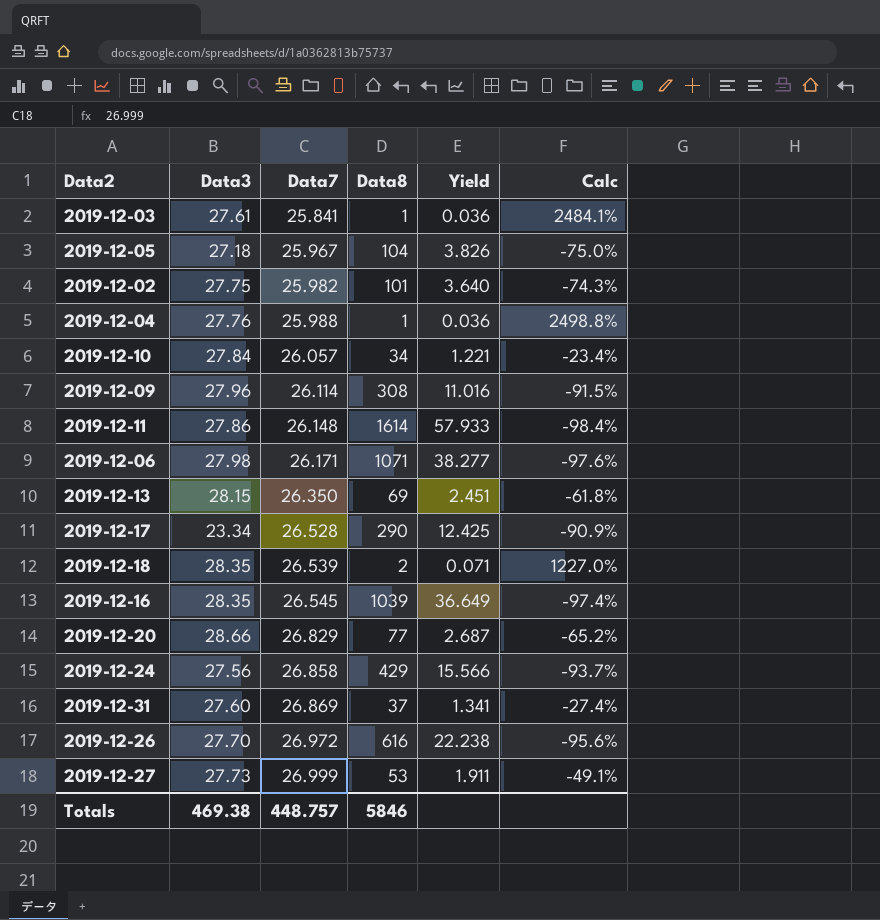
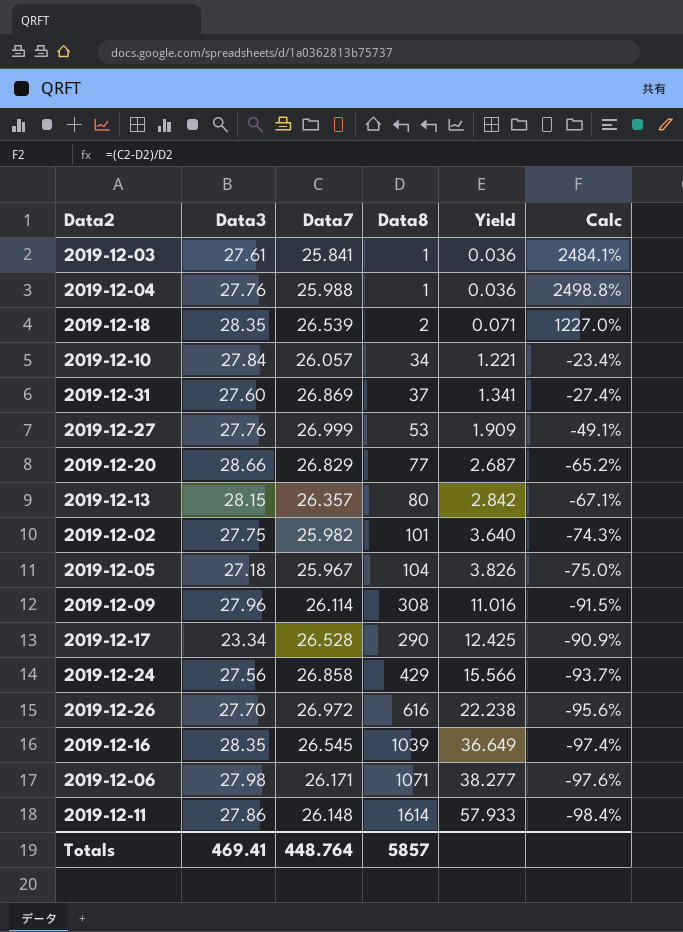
row order: Data7 ascending -> Yield ascending
2019-12-27 | Data3: 27.73 -> 27.76
2019-12-27 | Yield: 1.911 -> 1.909
2019-12-13 | Data7: 26.350 -> 26.357
2019-12-13 | Data8: 69 -> 80
2019-12-13 | Yield: 2.451 -> 2.842
2019-12-13 | Calc: -61.8% -> -67.1%
Totals | Data3: 469.38 -> 469.41
Totals | Data7: 448.757 -> 448.764
Totals | Data8: 5846 -> 5857

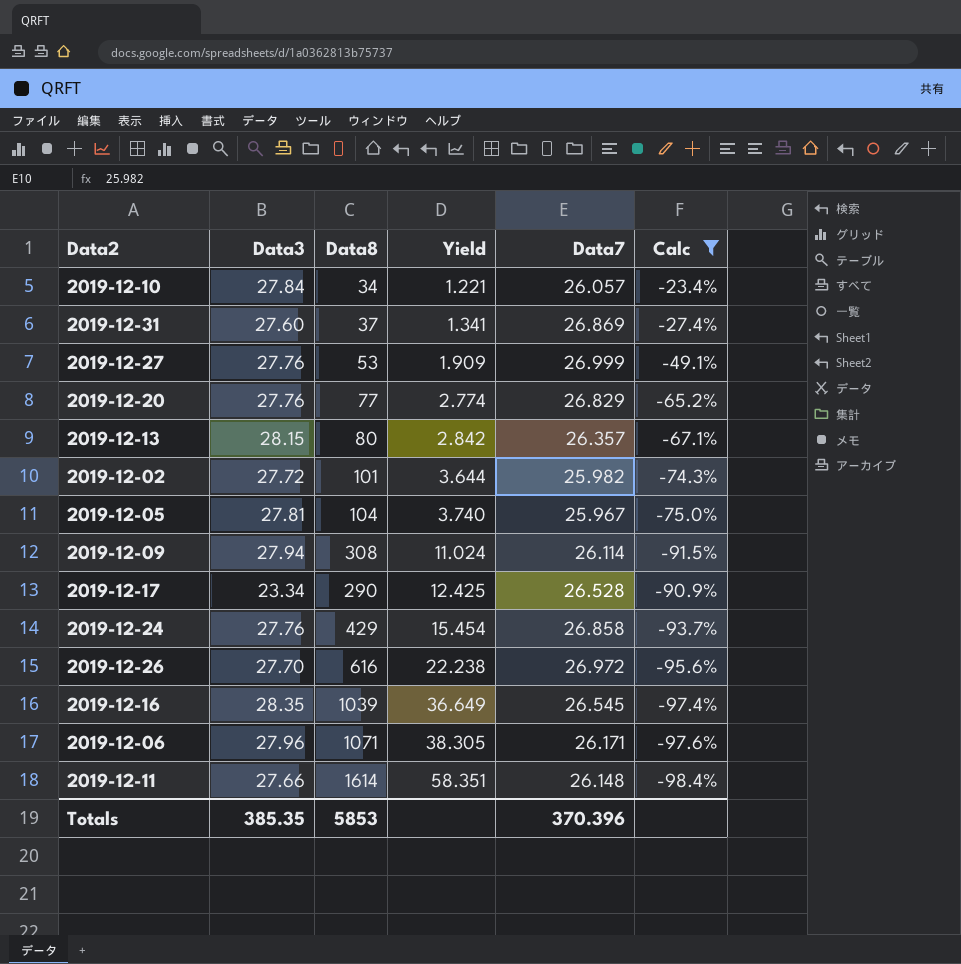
filter: none -> Calc <= -23.4%
column Data7 | position: 3 -> 5
2019-12-20 | Data3: 28.66 -> 27.76
2019-12-20 | Yield: 2.687 -> 2.774
2019-12-02 | Data3: 27.75 -> 27.72
2019-12-02 | Yield: 3.640 -> 3.644
2019-12-05 | Data3: 27.18 -> 27.81
2019-12-05 | Yield: 3.826 -> 3.740
2019-12-09 | Data3: 27.96 -> 27.94
2019-12-09 | Yield: 11.016 -> 11.024
2019-12-24 | Data3: 27.56 -> 27.76
2019-12-24 | Yield: 15.566 -> 15.454
2019-12-06 | Data3: 27.98 -> 27.96
2019-12-06 | Yield: 38.277 -> 38.305
2019-12-11 | Data3: 27.86 -> 27.66
2019-12-11 | Yield: 57.933 -> 58.351
Totals | Data3: 469.41 -> 385.35
Totals | Data8: 5857 -> 5853
Totals | Data7: 448.764 -> 370.396

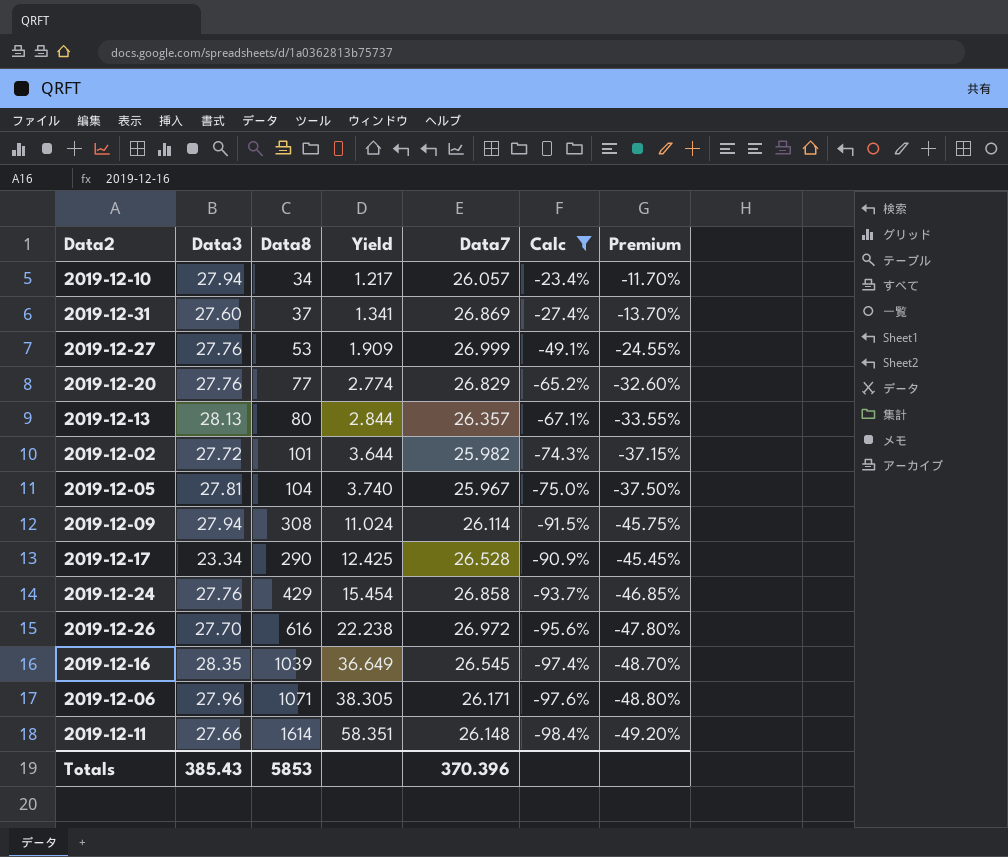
column Premium | formula: none -> [Calc] * 0.5
2019-12-10 | Data3: 27.84 -> 27.94
2019-12-10 | Yield: 1.221 -> 1.217
2019-12-13 | Data3: 28.15 -> 28.13
2019-12-13 | Yield: 2.842 -> 2.844
Totals | Data3: 385.35 -> 385.43

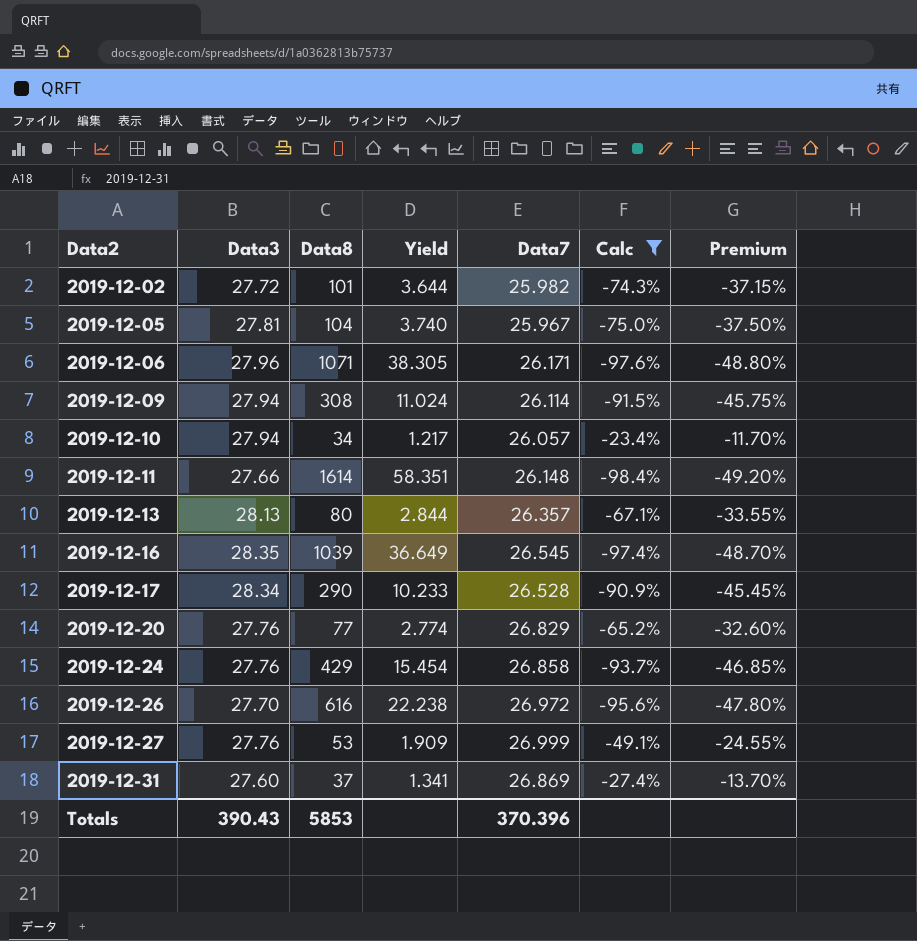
row order: Yield ascending -> Data2 ascending
2019-12-17 | Data3: 23.34 -> 28.34
2019-12-17 | Yield: 12.425 -> 10.233
Totals | Data3: 385.43 -> 390.43

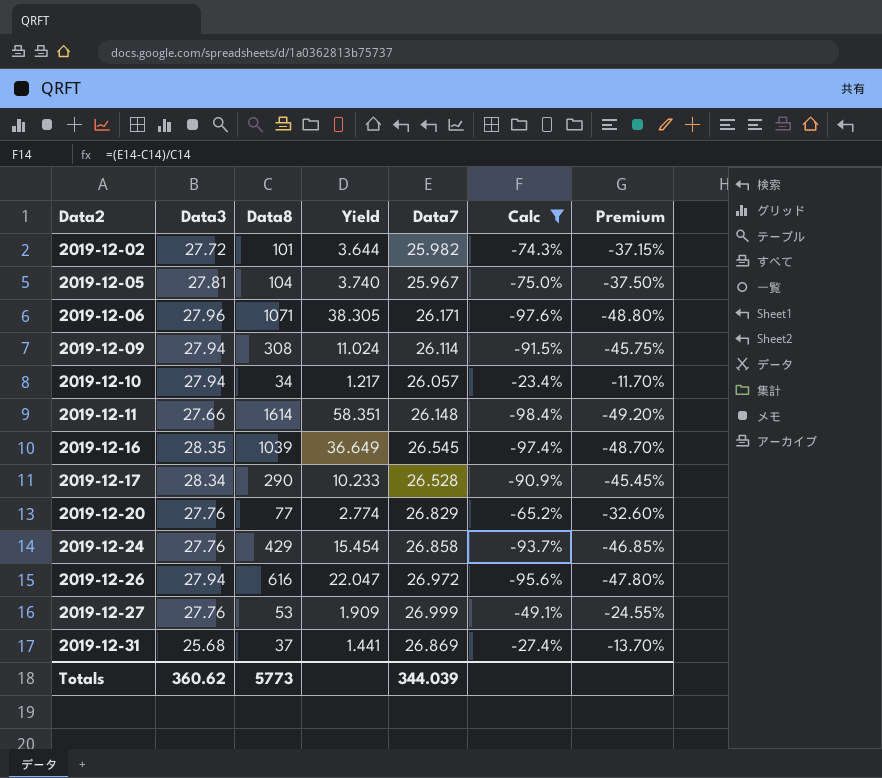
row 2019-12-13: 28.13 | 80 | 2.844 | 26.357 | -67.1% | -33.55% -> none
2019-12-26 | Data3: 27.70 -> 27.94
2019-12-26 | Yield: 22.238 -> 22.047
2019-12-31 | Data3: 27.60 -> 25.68
2019-12-31 | Yield: 1.341 -> 1.441
Totals | Data3: 390.43 -> 360.62
Totals | Data8: 5853 -> 5773
Totals | Data7: 370.396 -> 344.039

